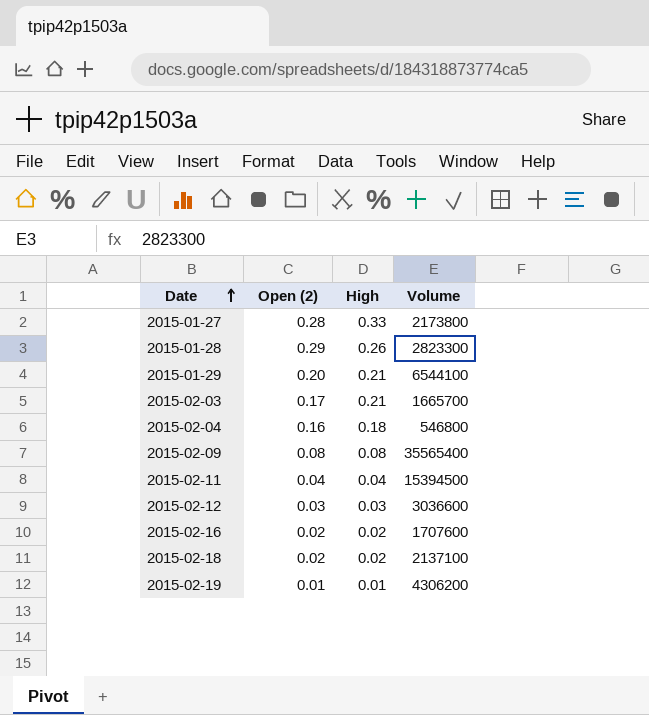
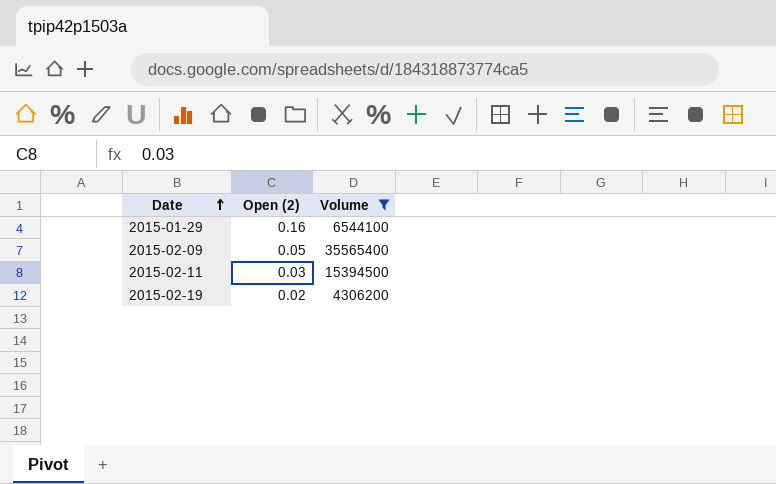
filter: none -> Volume >= 4306200
column High | position: 3 -> none
2015-01-29 | Open (2): 0.20 -> 0.16
2015-02-09 | Open (2): 0.08 -> 0.05
2015-02-11 | Open (2): 0.04 -> 0.03
2015-02-19 | Open (2): 0.01 -> 0.02

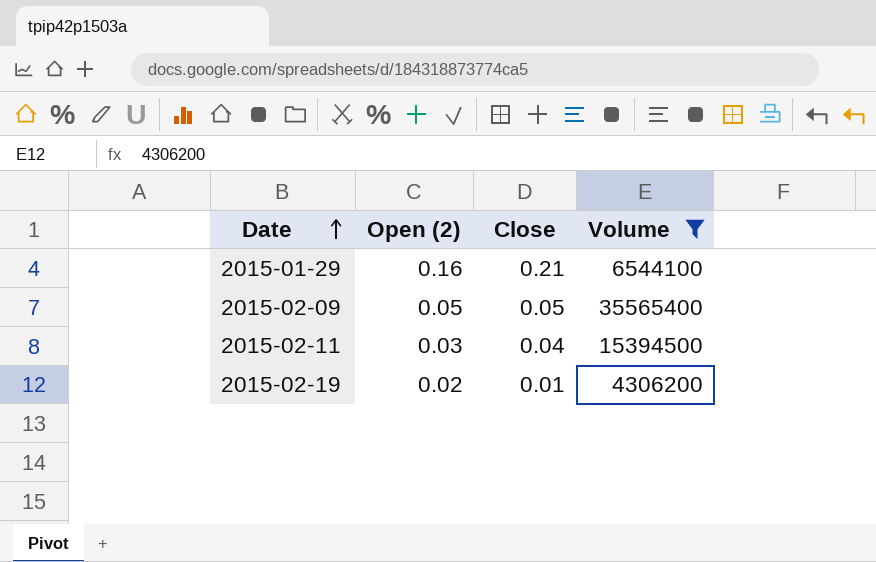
column Close | position: none -> 3

